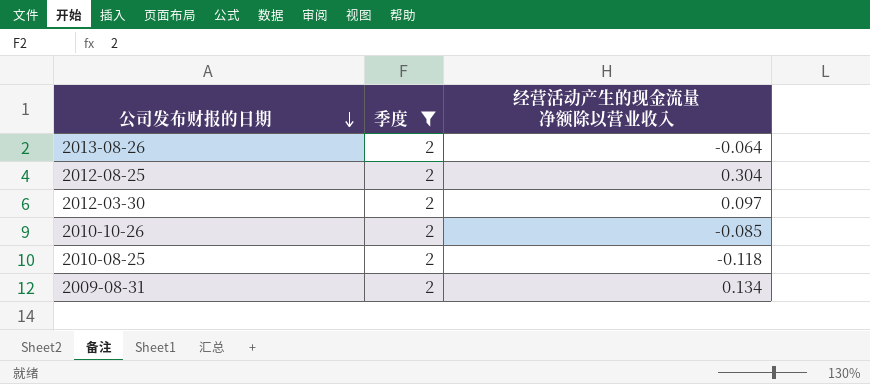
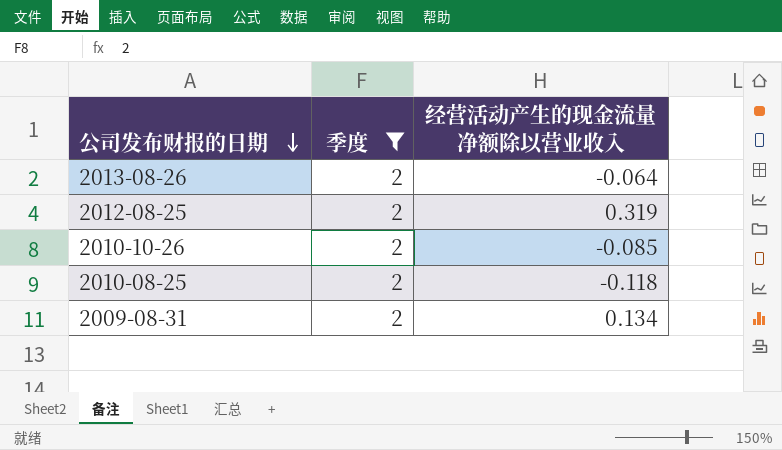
row 2012-03-30: 2 | 0.097 -> none
2012-08-25 | 经营活动产生的现金流量净额除以营业收入: 0.304 -> 0.319

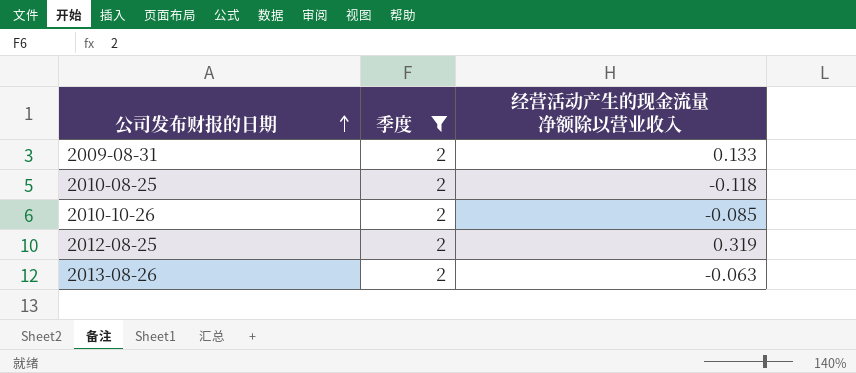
row order: 公司发布财报的日期 descending -> 公司发布财报的日期 ascending
2009-08-31 | 经营活动产生的现金流量净额除以营业收入: 0.134 -> 0.133
2013-08-26 | 经营活动产生的现金流量净额除以营业收入: -0.064 -> -0.063

